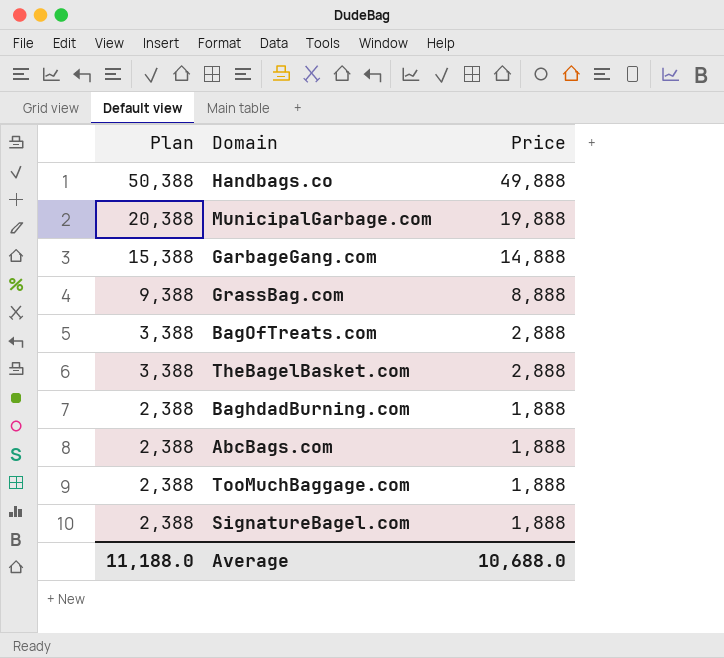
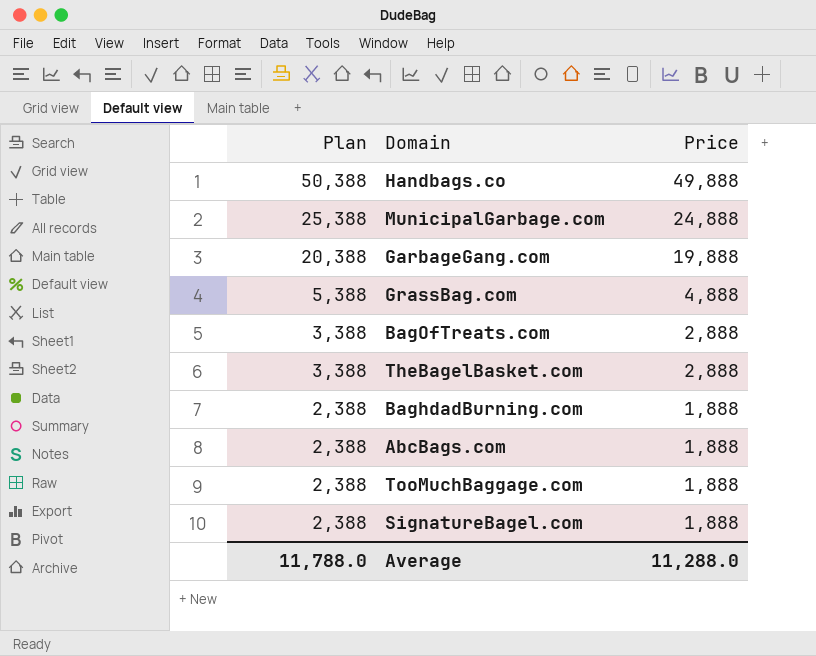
MunicipalGarbage.com | Plan: 20,388 -> 25,388
MunicipalGarbage.com | Price: 19,888 -> 24,888
GarbageGang.com | Plan: 15,388 -> 20,388
GarbageGang.com | Price: 14,888 -> 19,888
GrassBag.com | Plan: 9,388 -> 5,388
GrassBag.com | Price: 8,888 -> 4,888
Average | Plan: 11,188.0 -> 11,788.0
Average | Price: 10,688.0 -> 11,288.0

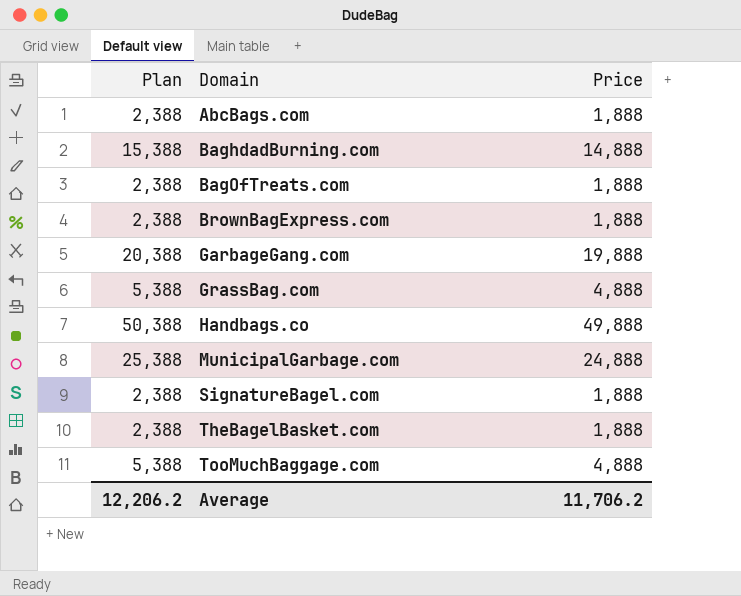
row order: Plan descending -> Domain ascending
BaghdadBurning.com | Plan: 2,388 -> 15,388
BaghdadBurning.com | Price: 1,888 -> 14,888
BagOfTreats.com | Plan: 3,388 -> 2,388
BagOfTreats.com | Price: 2,888 -> 1,888
row BrownBagExpress.com: none -> 2,388 | 1,888
TheBagelBasket.com | Plan: 3,388 -> 2,388
TheBagelBasket.com | Price: 2,888 -> 1,888
TooMuchBaggage.com | Plan: 2,388 -> 5,388
TooMuchBaggage.com | Price: 1,888 -> 4,888
Average | Plan: 11,788.0 -> 12,206.2
Average | Price: 11,288.0 -> 11,706.2

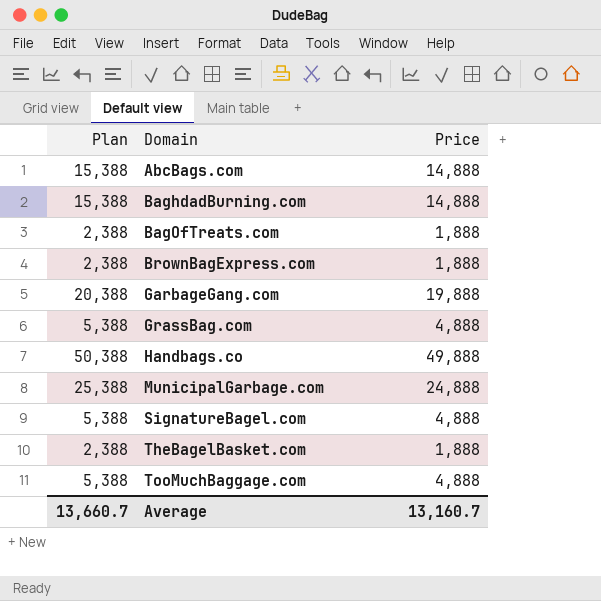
AbcBags.com | Plan: 2,388 -> 15,388
AbcBags.com | Price: 1,888 -> 14,888
SignatureBagel.com | Plan: 2,388 -> 5,388
SignatureBagel.com | Price: 1,888 -> 4,888
Average | Plan: 12,206.2 -> 13,660.7
Average | Price: 11,706.2 -> 13,160.7

